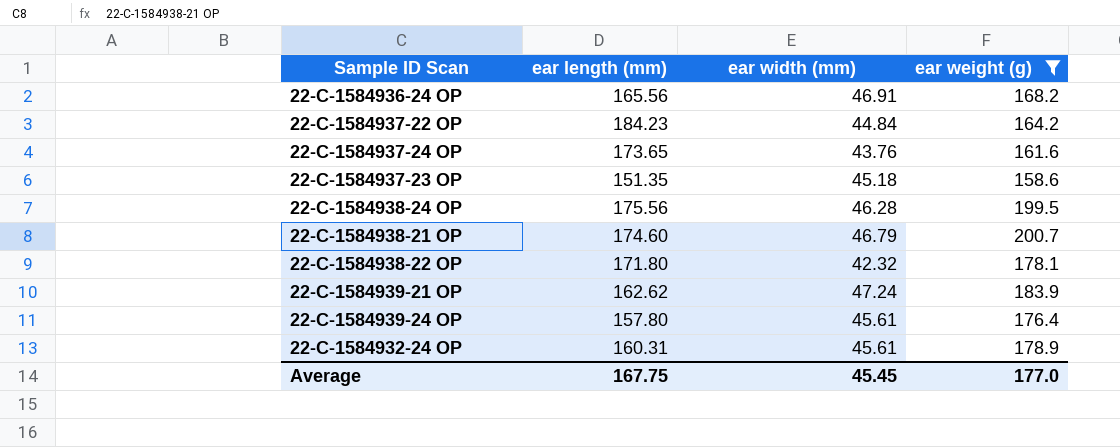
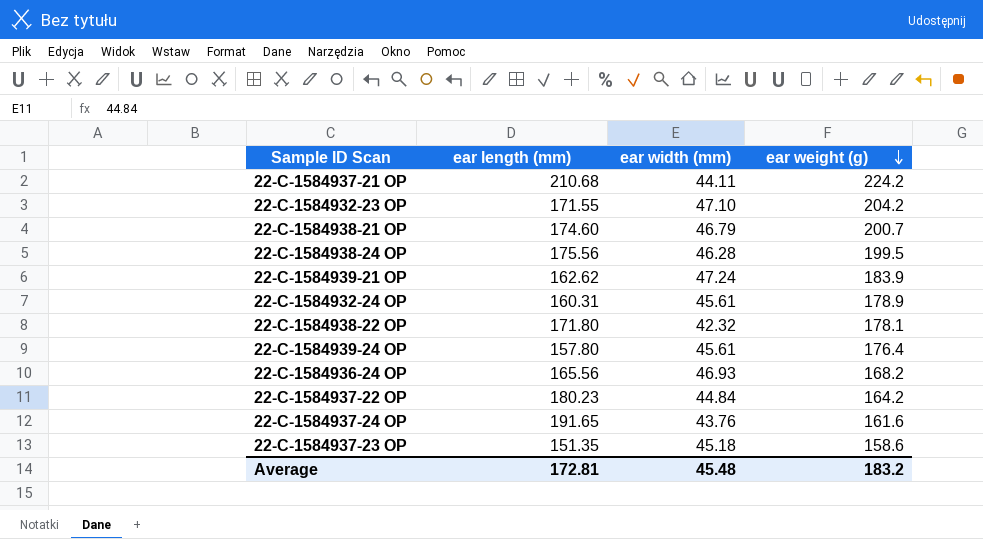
filter: ear weight (g) <= 200.7 -> none
row order: none -> ear weight (g) descending
22-C-1584936-24 OP | ear width (mm): 46.91 -> 46.93
22-C-1584937-22 OP | ear length (mm): 184.23 -> 180.23
22-C-1584937-24 OP | ear length (mm): 173.65 -> 191.65
Average | ear length (mm): 167.75 -> 172.81
Average | ear width (mm): 45.45 -> 45.48
Average | ear weight (g): 177.0 -> 183.2

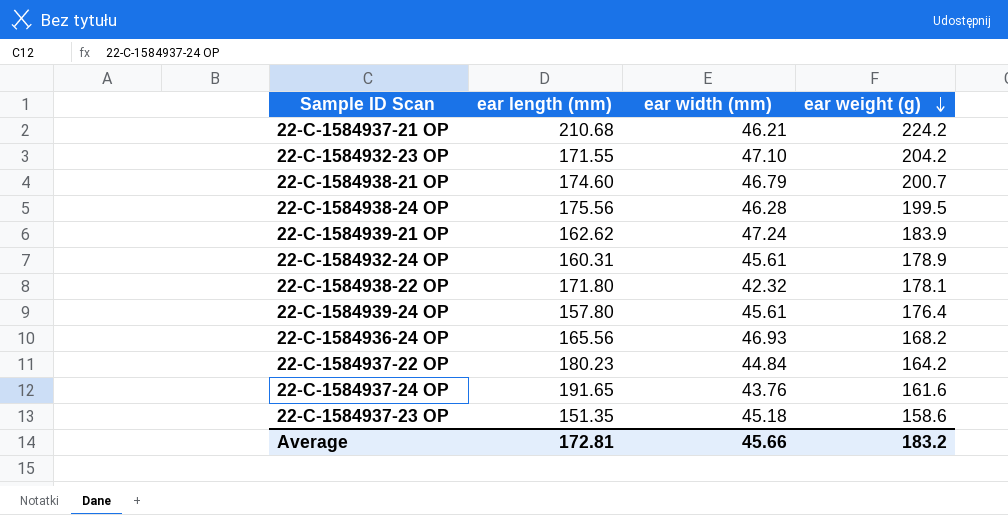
22-C-1584937-21 OP | ear width (mm): 44.11 -> 46.21
Average | ear width (mm): 45.48 -> 45.66

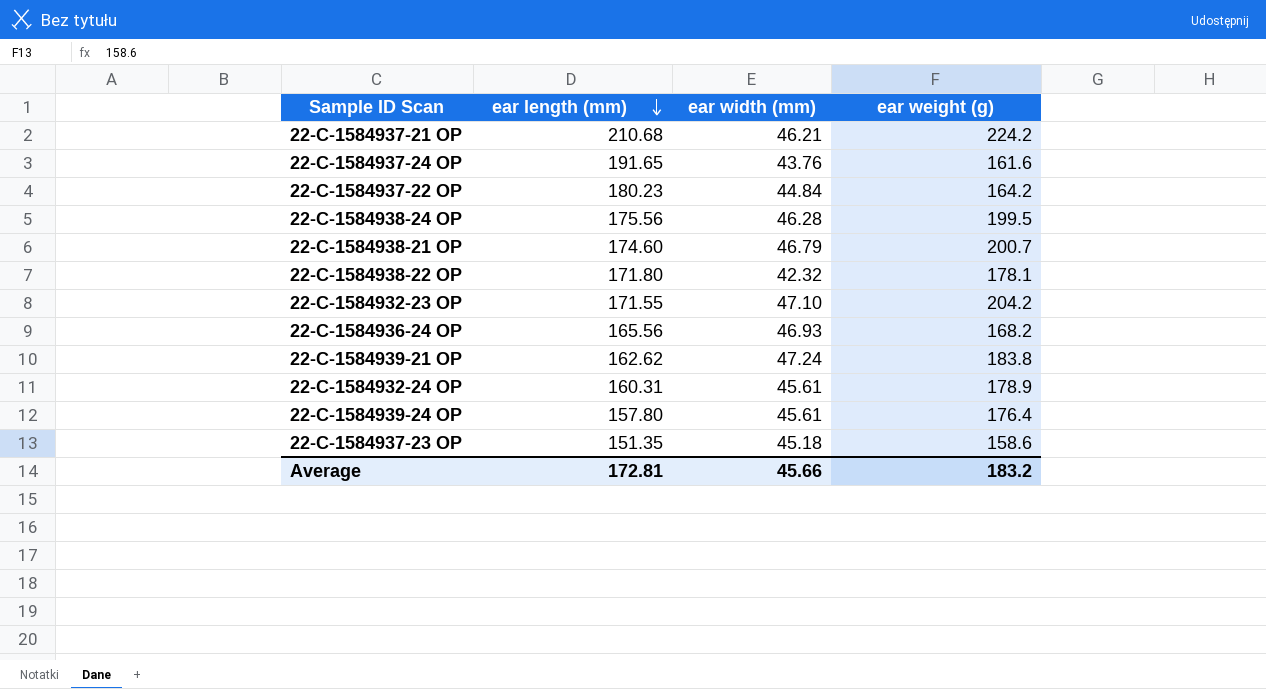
row order: ear weight (g) descending -> ear length (mm) descending
22-C-1584939-21 OP | ear weight (g): 183.9 -> 183.8

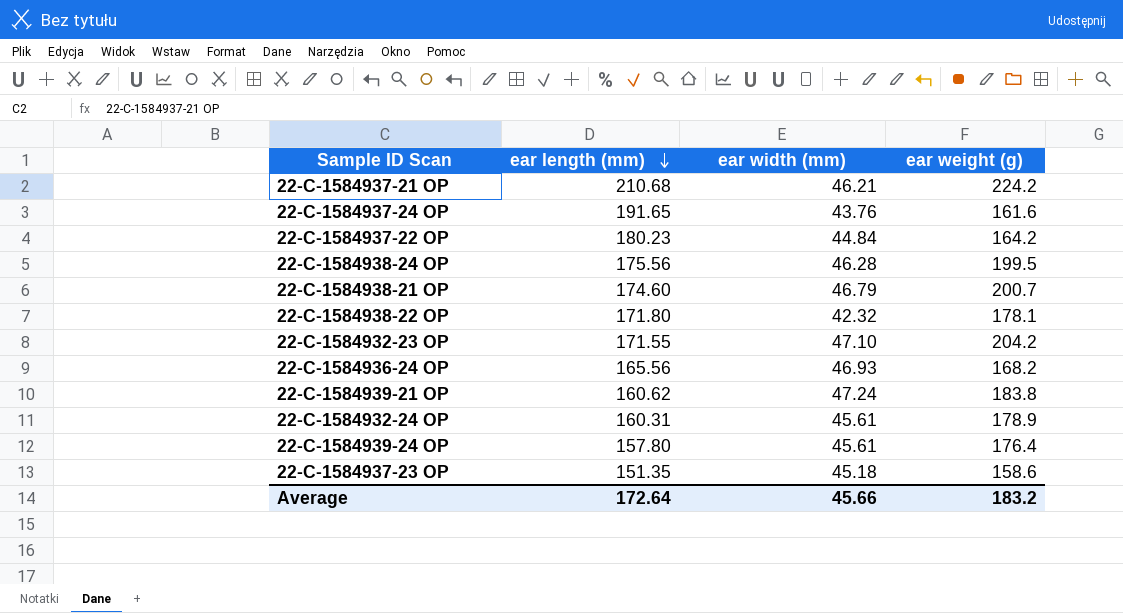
22-C-1584939-21 OP | ear length (mm): 162.62 -> 160.62
Average | ear length (mm): 172.81 -> 172.64

